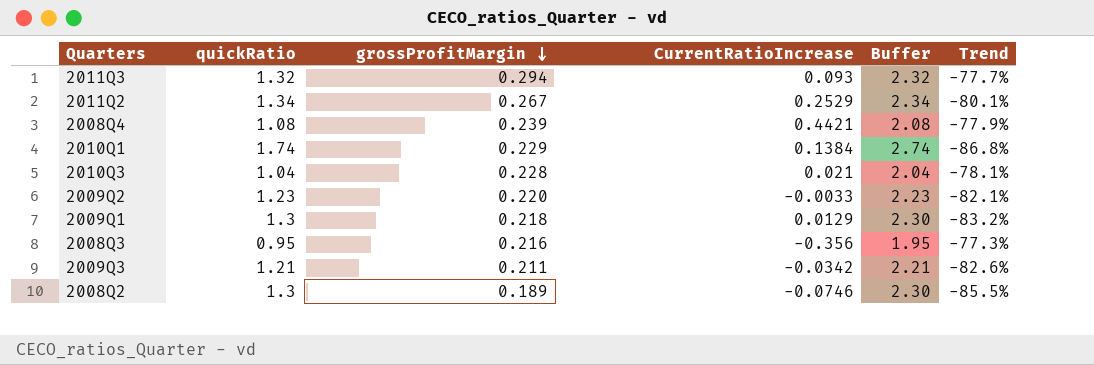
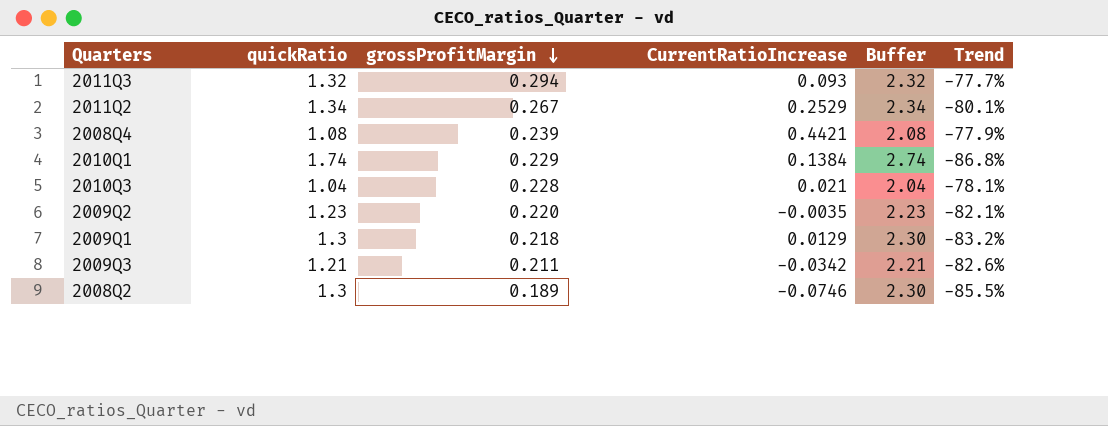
row 2008Q3: 0.95 | 0.216 | -0.356 | 1.95 | -77.3% -> none
2009Q2 | CurrentRatioIncrease: -0.0033 -> -0.0035

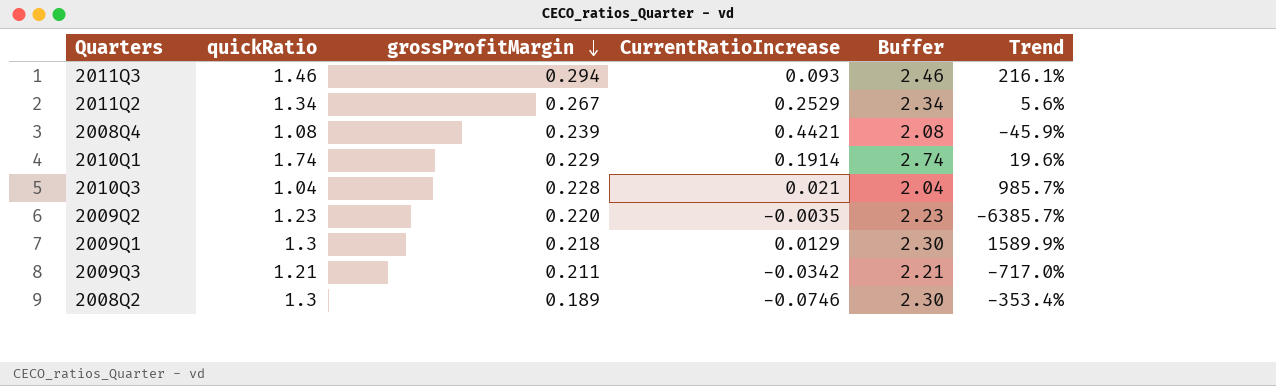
column Trend | formula: ([grossProfitMargin] - [quickRatio]) / [quickRatio] -> ([grossProfitMargin] - [CurrentRatioIncrease]) / [CurrentRatioIncrease]
2011Q3 | quickRatio: 1.32 -> 1.46
2011Q3 | Buffer: 2.32 -> 2.46
2010Q1 | CurrentRatioIncrease: 0.1384 -> 0.1914

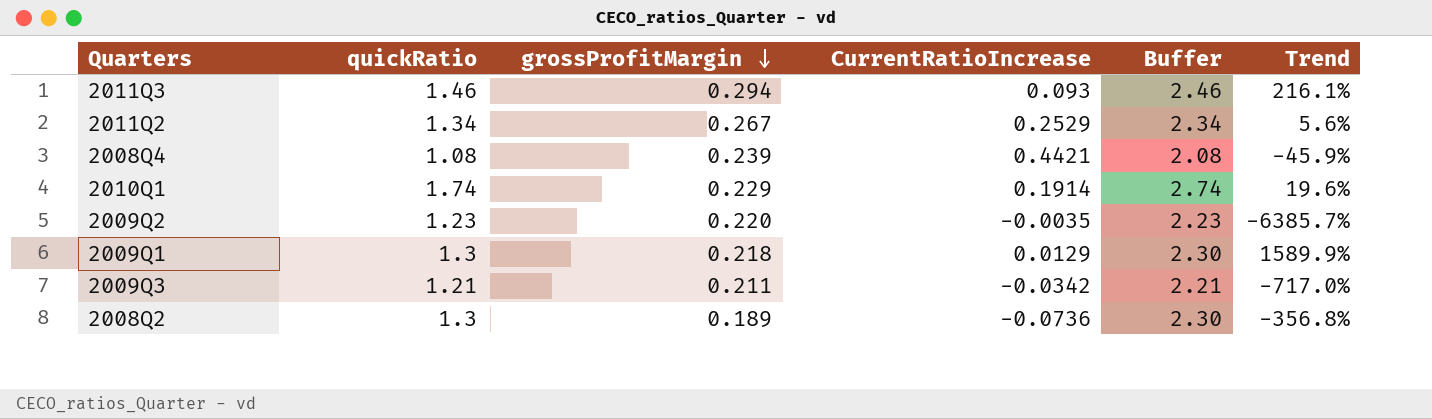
row 2010Q3: 1.04 | 0.228 | 0.021 | 2.04 | 985.7% -> none
2008Q2 | CurrentRatioIncrease: -0.0746 -> -0.0736
2008Q2 | Trend: -353.4% -> -356.8%

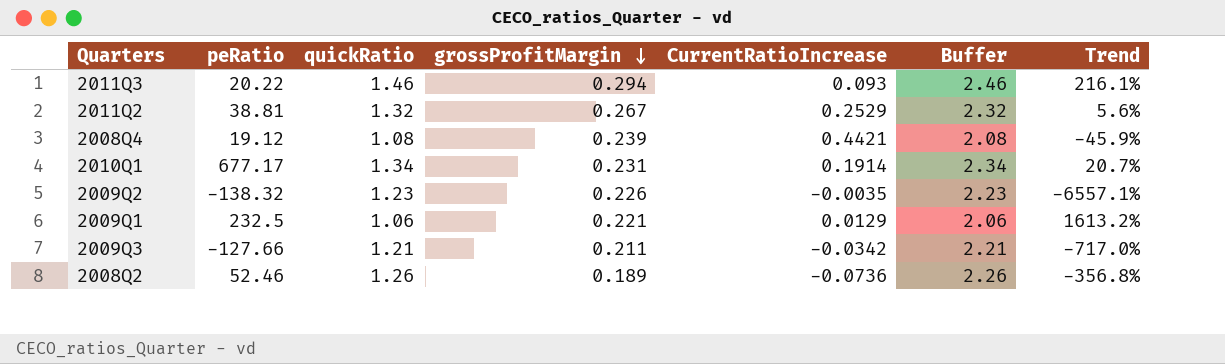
column peRatio | position: none -> 2
2011Q2 | quickRatio: 1.34 -> 1.32
2011Q2 | Buffer: 2.34 -> 2.32
2010Q1 | quickRatio: 1.74 -> 1.34
2010Q1 | grossProfitMargin: 0.229 -> 0.231
2010Q1 | Buffer: 2.74 -> 2.34
2010Q1 | Trend: 19.6% -> 20.7%
2009Q2 | grossProfitMargin: 0.220 -> 0.226
2009Q2 | Trend: -6385.7% -> -6557.1%
2009Q1 | quickRatio: 1.3 -> 1.06
2009Q1 | grossProfitMargin: 0.218 -> 0.221
2009Q1 | Buffer: 2.30 -> 2.06
2009Q1 | Trend: 1589.9% -> 1613.2%
2008Q2 | quickRatio: 1.3 -> 1.26
2008Q2 | Buffer: 2.30 -> 2.26

